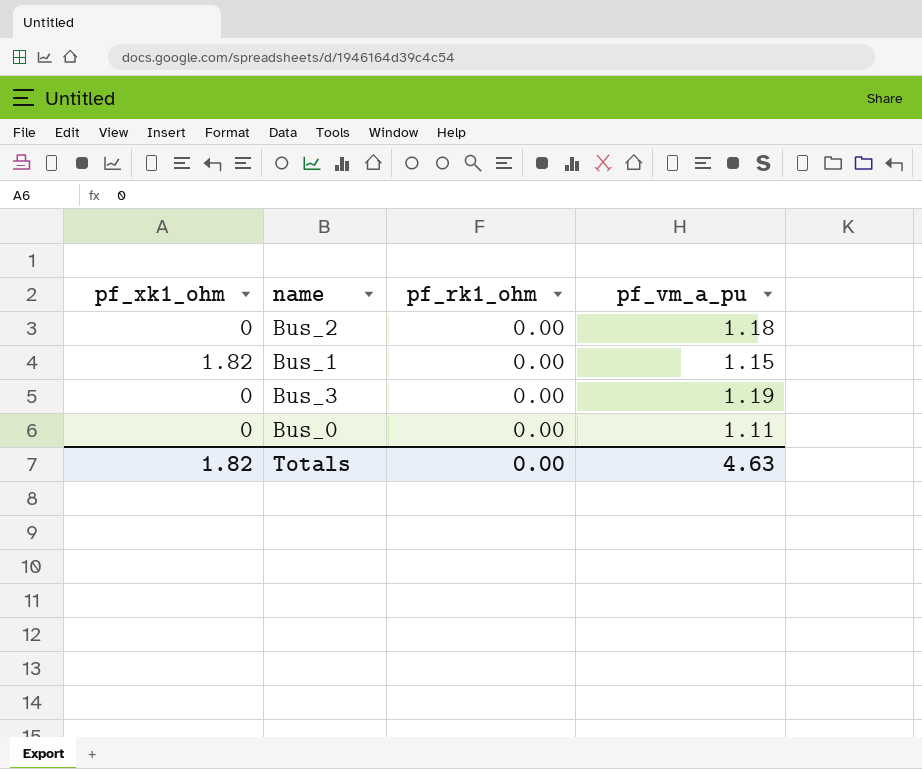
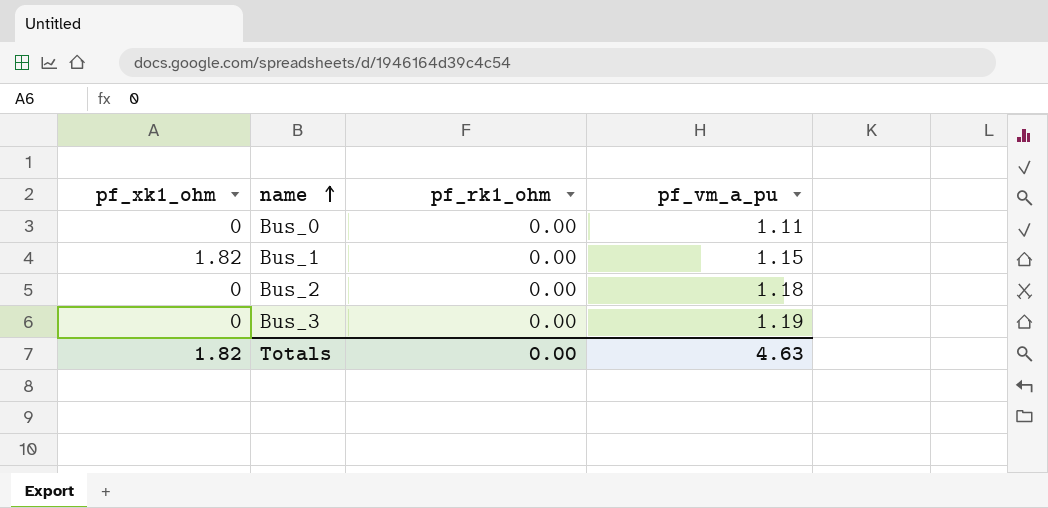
row order: none -> name ascending

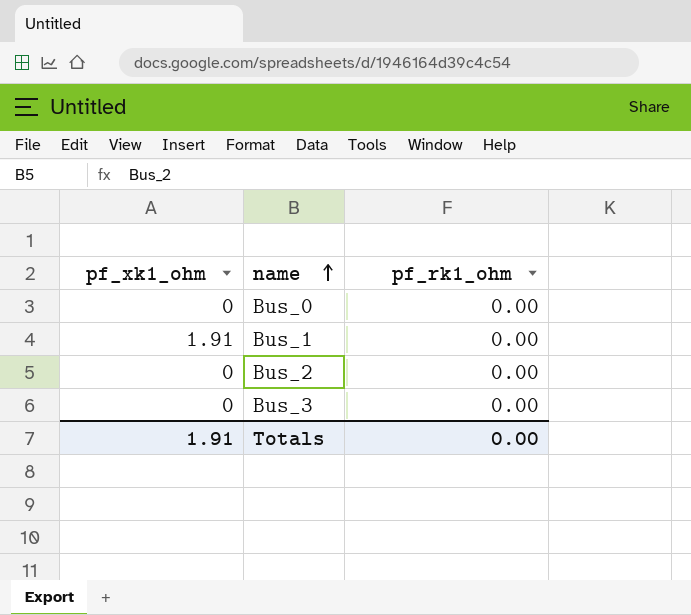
column pf_vm_a_pu | position: 4 -> none
Bus_1 | pf_xk1_ohm: 1.82 -> 1.91
Totals | pf_xk1_ohm: 1.82 -> 1.91

